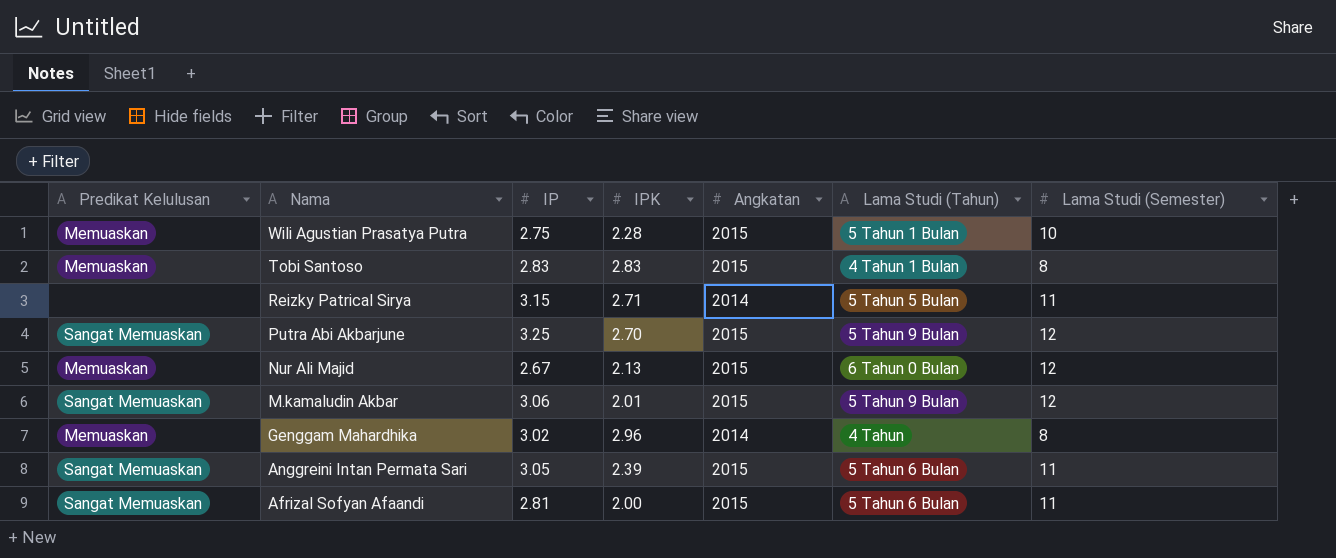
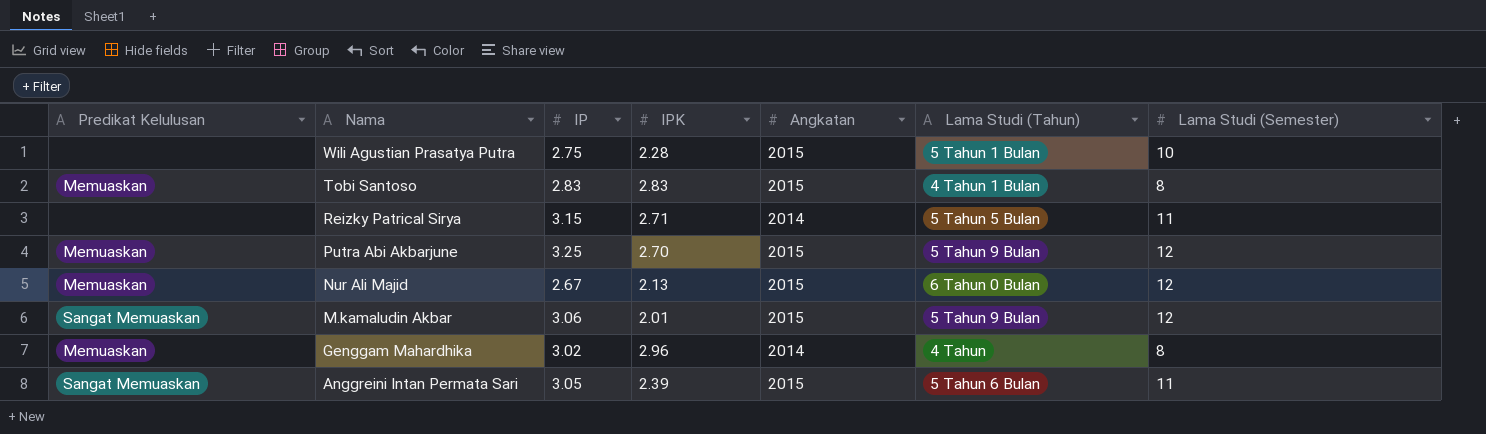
row Afrizal Sofyan Afaandi: Sangat Memuaskan | 2.81 | 2.00 | 2015 | 5 Tahun 6 Bulan | 11 -> none
Wili Agustian Prasatya Putra | Predikat Kelulusan: Memuaskan -> none
Putra Abi Akbarjune | Predikat Kelulusan: Sangat Memuaskan -> Memuaskan

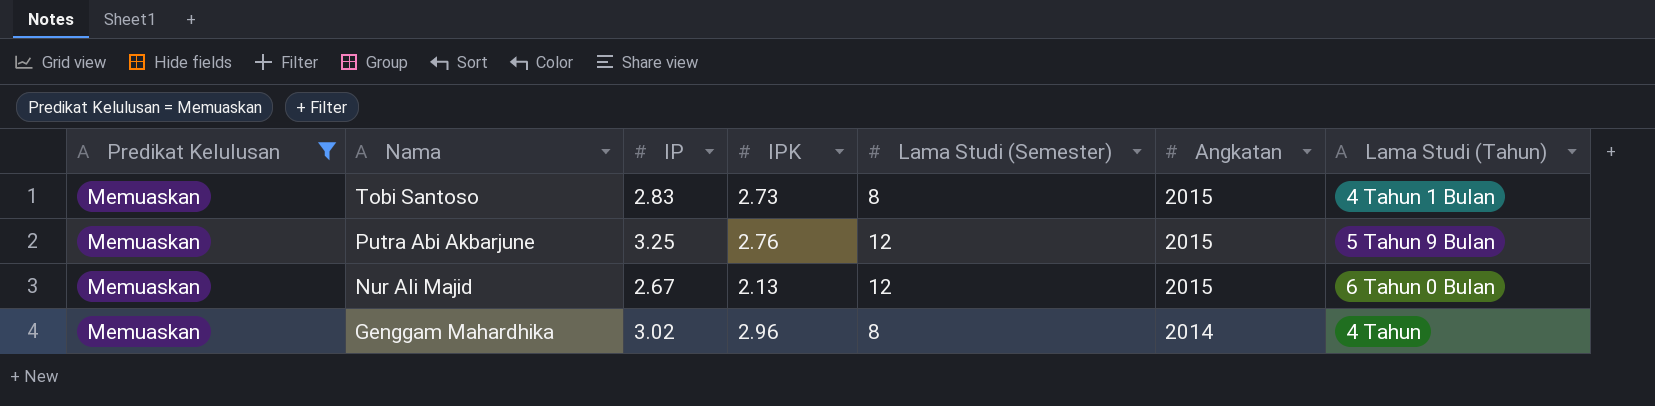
filter: none -> Predikat Kelulusan = Memuaskan
column Lama Studi (Semester) | position: 7 -> 5
Tobi Santoso | IPK: 2.83 -> 2.73
Putra Abi Akbarjune | IPK: 2.70 -> 2.76

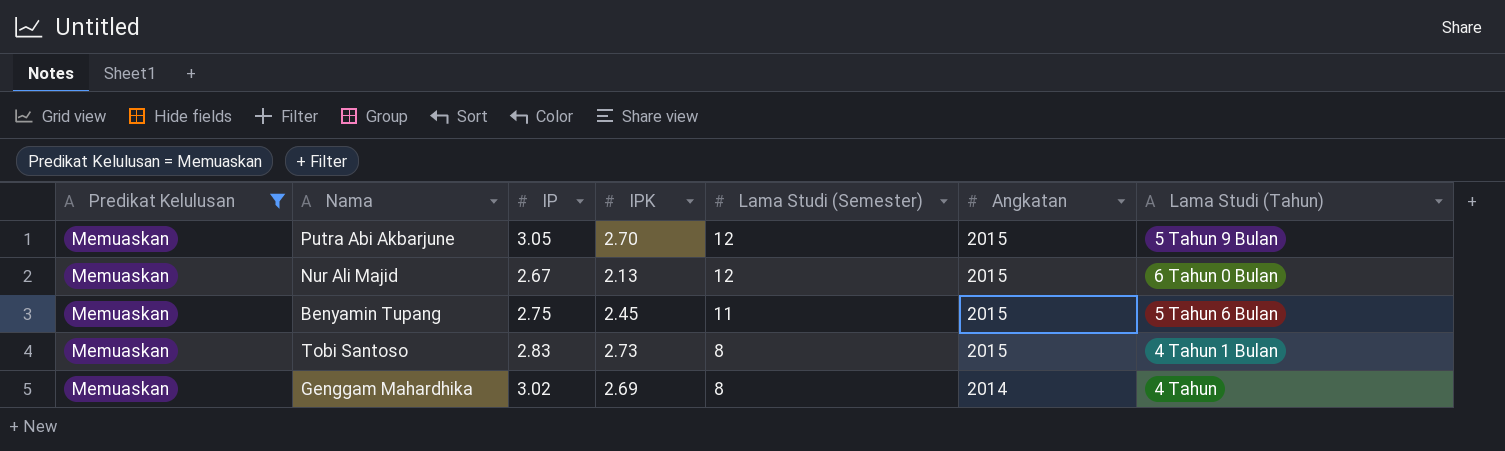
row order: Nama descending -> Lama Studi (Semester) descending
Putra Abi Akbarjune | IP: 3.25 -> 3.05
Putra Abi Akbarjune | IPK: 2.76 -> 2.70
row Benyamin Tupang: none -> Memuaskan | 2.75 | 2.45 | 11 | 2015 | 5 Tahun 6 Bulan
Genggam Mahardhika | IPK: 2.96 -> 2.69

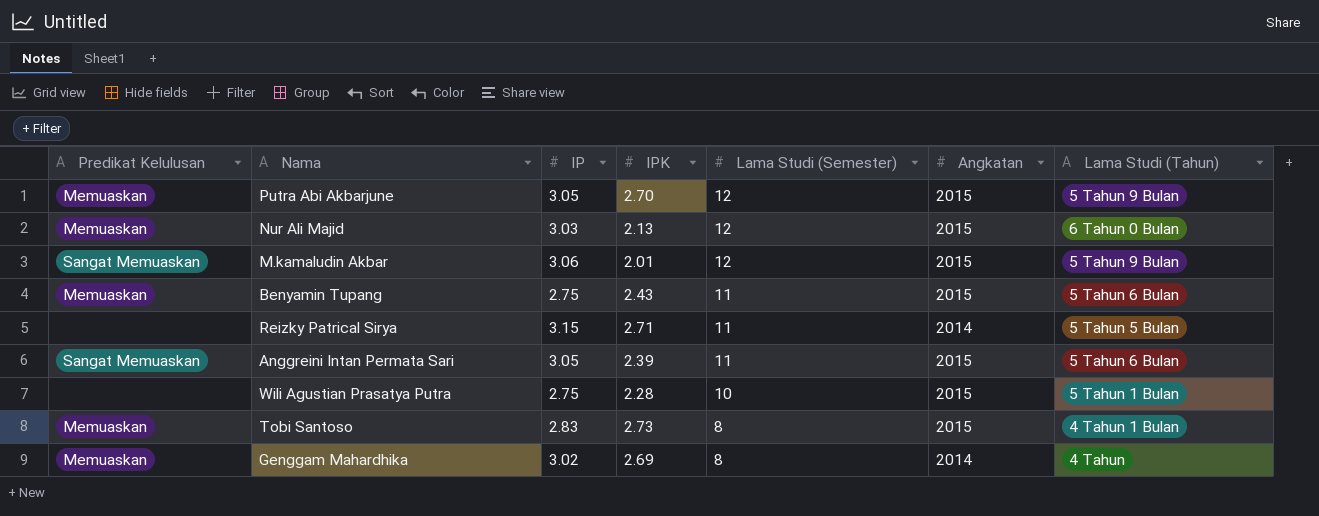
filter: Predikat Kelulusan = Memuaskan -> none
Nur Ali Majid | IP: 2.67 -> 3.03
Benyamin Tupang | IPK: 2.45 -> 2.43

